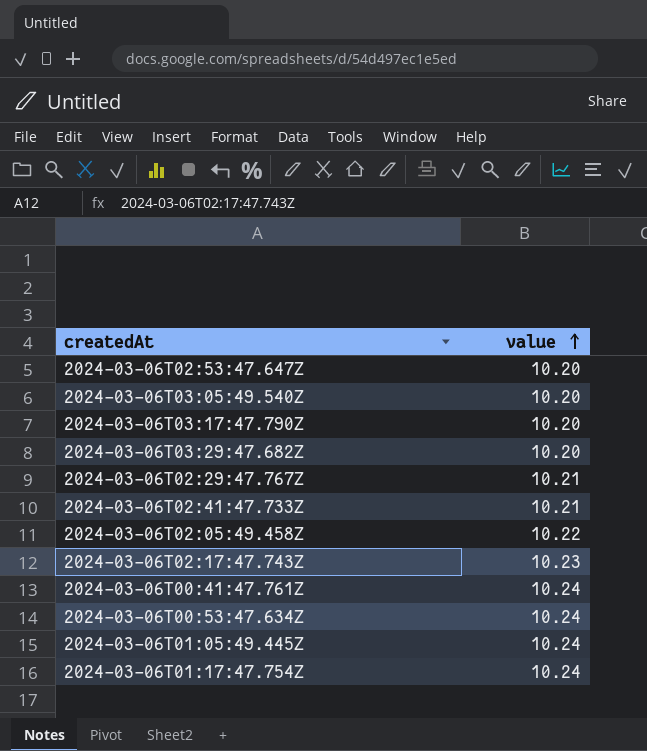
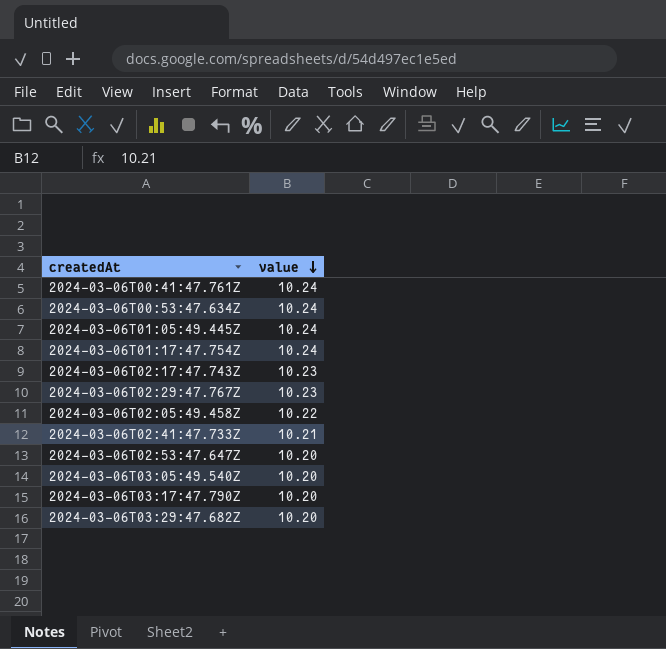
row order: value ascending -> value descending
2024-03-06T02:29:47.767Z | value: 10.21 -> 10.23

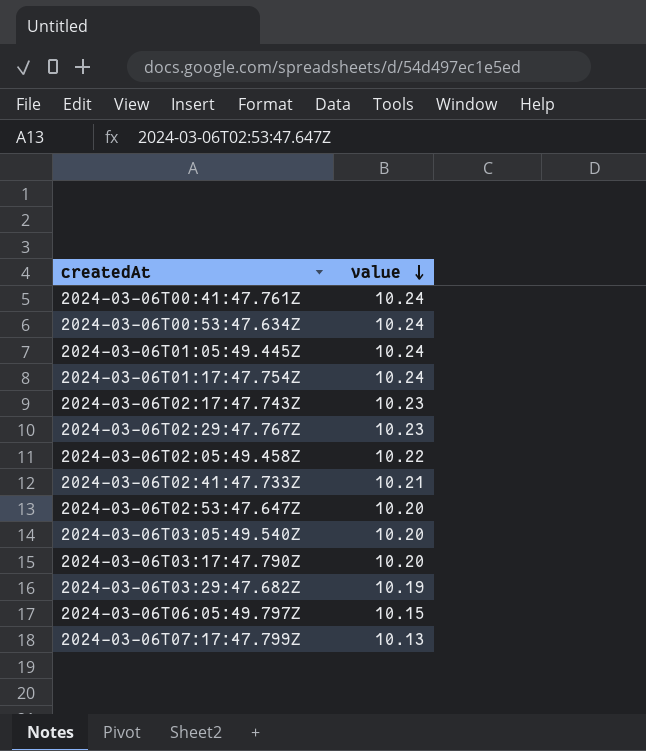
2024-03-06T03:29:47.682Z | value: 10.20 -> 10.19
row 2024-03-06T06:05:49.797Z: none -> 10.15
row 2024-03-06T07:17:47.799Z: none -> 10.13

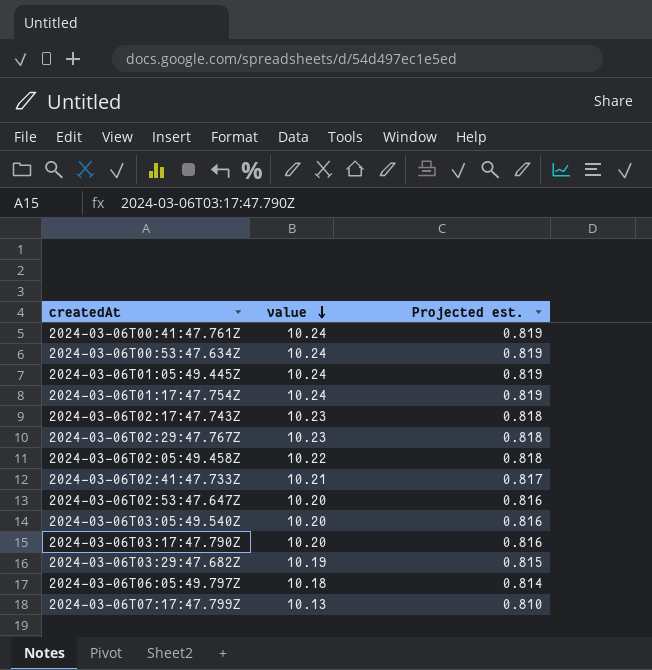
column Projected est. | formula: none -> [value] * 0.08
2024-03-06T06:05:49.797Z | value: 10.15 -> 10.18

